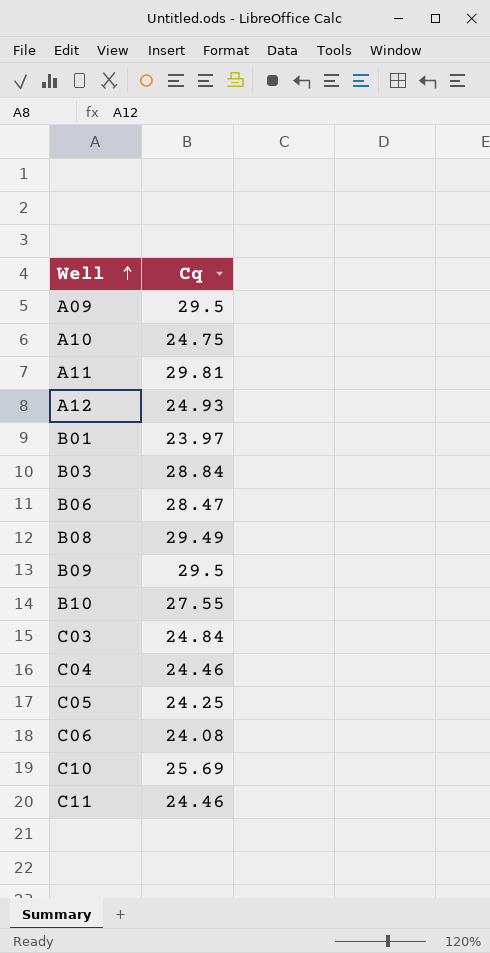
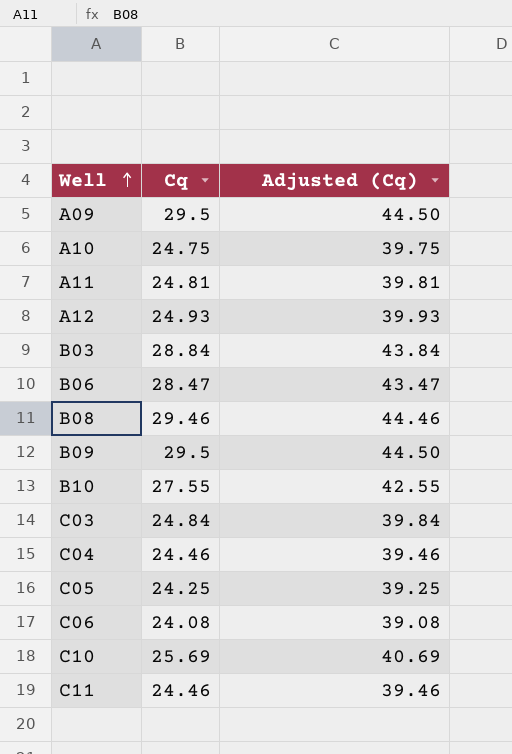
column Adjusted (Cq) | formula: none -> [Cq] + 15
row B01: 23.97 -> none
A11 | Cq: 29.81 -> 24.81
B08 | Cq: 29.49 -> 29.46

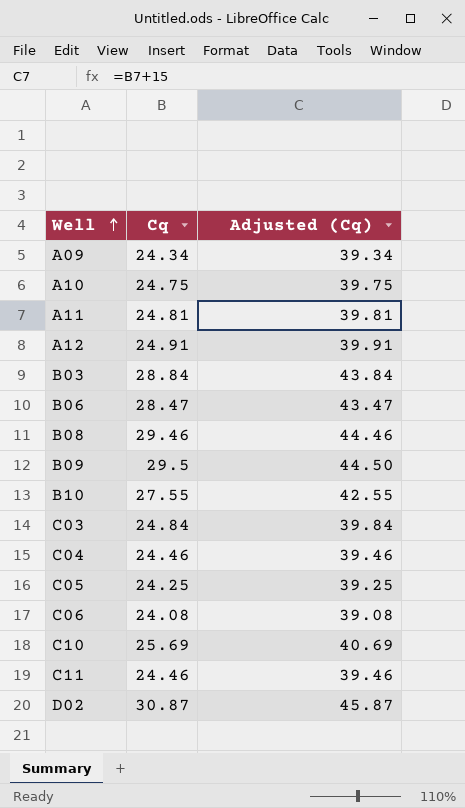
A09 | Cq: 29.5 -> 24.34
A09 | Adjusted (Cq): 44.50 -> 39.34
A12 | Cq: 24.93 -> 24.91
A12 | Adjusted (Cq): 39.93 -> 39.91
row D02: none -> 30.87 | 45.87

